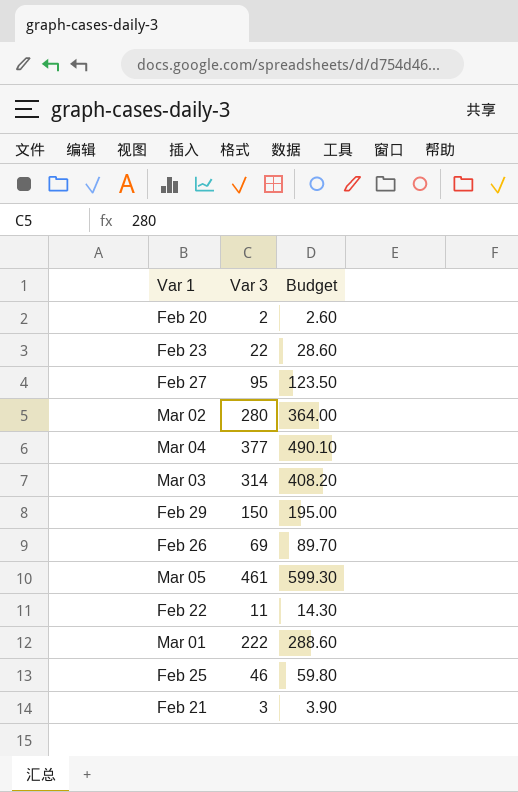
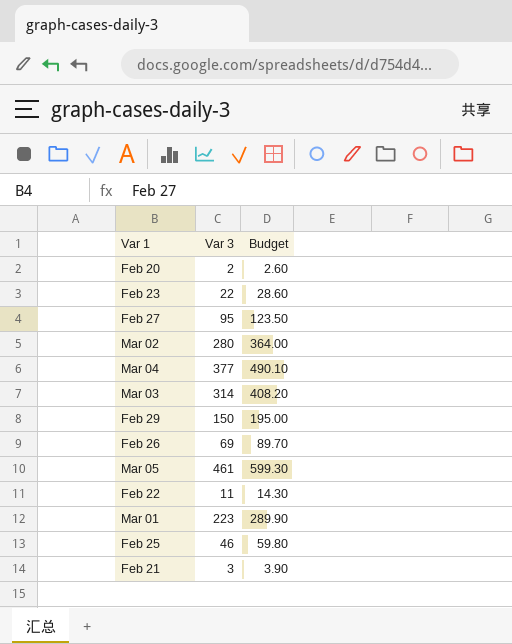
Mar 01 | Var 3: 222 -> 223
Mar 01 | Budget: 288.60 -> 289.90

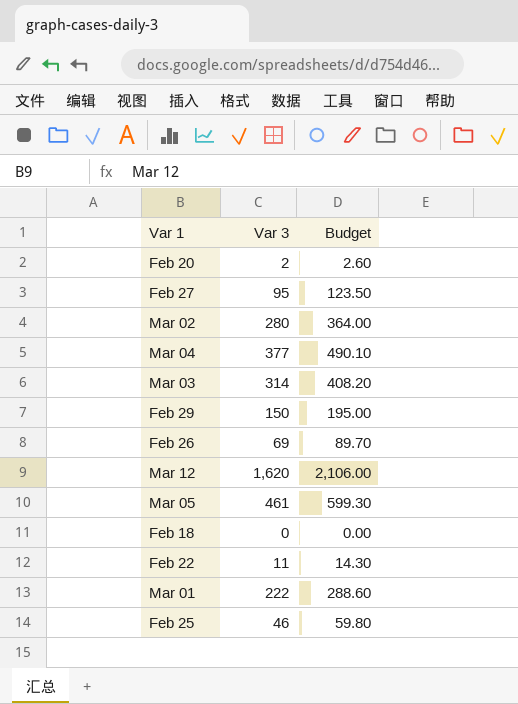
row Feb 23: 22 | 28.60 -> none
row Feb 21: 3 | 3.90 -> none
row Mar 12: none -> 1,620 | 2,106.00
row Feb 18: none -> 0 | 0.00
Mar 01 | Var 3: 223 -> 222
Mar 01 | Budget: 289.90 -> 288.60

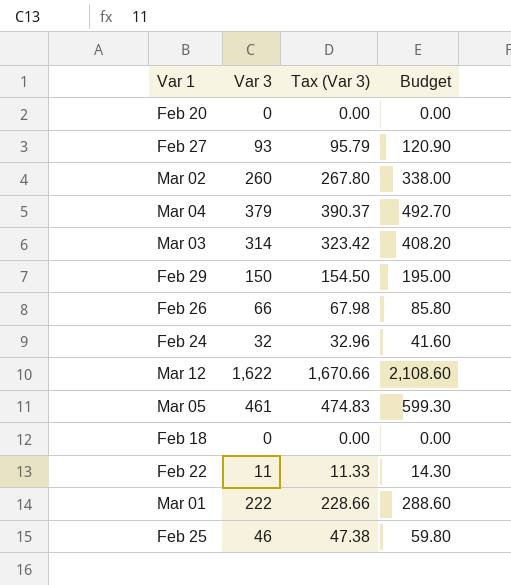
column Tax (Var 3) | formula: none -> [Var 3] * 1.03
Feb 20 | Var 3: 2 -> 0
Feb 20 | Budget: 2.60 -> 0.00
Feb 27 | Var 3: 95 -> 93
Feb 27 | Budget: 123.50 -> 120.90
Mar 02 | Var 3: 280 -> 260
Mar 02 | Budget: 364.00 -> 338.00
Mar 04 | Var 3: 377 -> 379
Mar 04 | Budget: 490.10 -> 492.70
Feb 26 | Var 3: 69 -> 66
Feb 26 | Budget: 89.70 -> 85.80
row Feb 24: none -> 32 | 32.96 | 41.60
Mar 12 | Var 3: 1,620 -> 1,622
Mar 12 | Budget: 2,106.00 -> 2,108.60

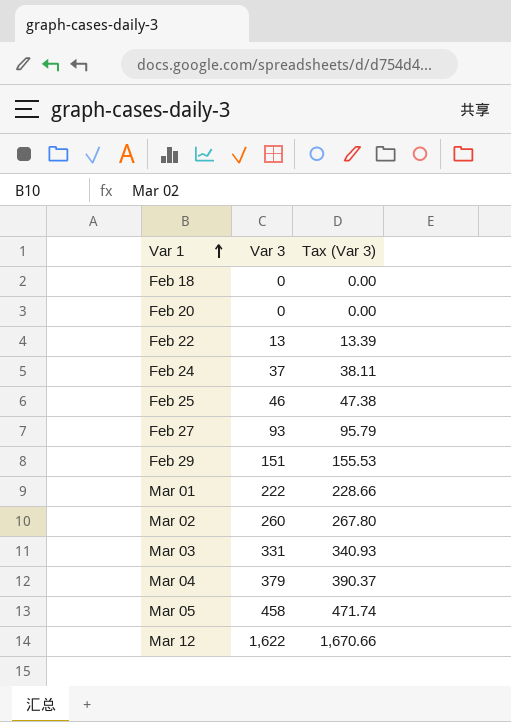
row order: none -> Var 1 ascending
column Budget | formula: [Var 3] * 1.3 -> none
row Feb 26: 66 | 67.98 | 85.80 -> none
Feb 22 | Var 3: 11 -> 13
Feb 22 | Tax (Var 3): 11.33 -> 13.39
Feb 24 | Var 3: 32 -> 37
Feb 24 | Tax (Var 3): 32.96 -> 38.11
Feb 29 | Var 3: 150 -> 151
Feb 29 | Tax (Var 3): 154.50 -> 155.53
Mar 03 | Var 3: 314 -> 331
Mar 03 | Tax (Var 3): 323.42 -> 340.93
Mar 05 | Var 3: 461 -> 458
Mar 05 | Tax (Var 3): 474.83 -> 471.74

